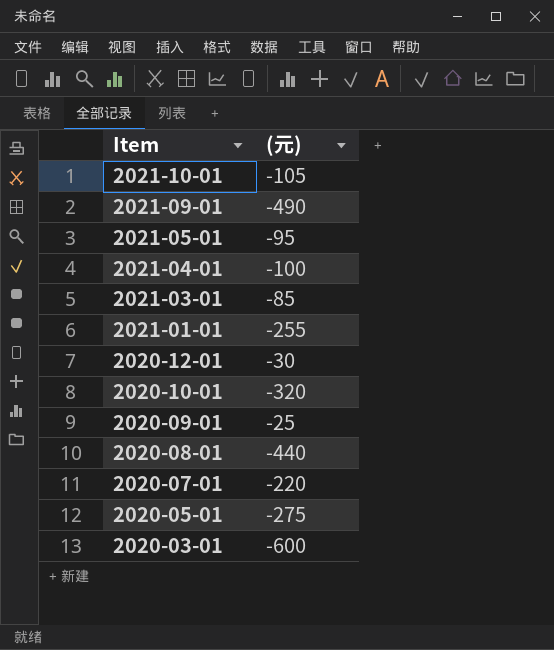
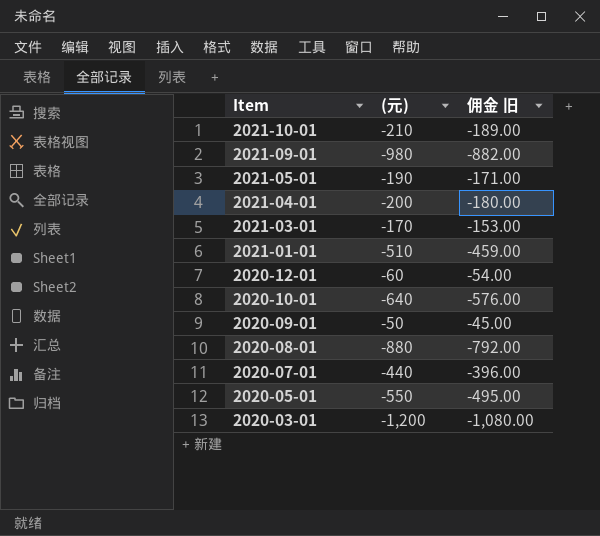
column 佣金 旧 | formula: none -> [(元)] * 0.9
2021-10-01 | (元): -105 -> -210
2021-09-01 | (元): -490 -> -980
2021-05-01 | (元): -95 -> -190
2021-04-01 | (元): -100 -> -200
2021-03-01 | (元): -85 -> -170
2021-01-01 | (元): -255 -> -510
2020-12-01 | (元): -30 -> -60
2020-10-01 | (元): -320 -> -640
2020-09-01 | (元): -25 -> -50
2020-08-01 | (元): -440 -> -880
2020-07-01 | (元): -220 -> -440
2020-05-01 | (元): -275 -> -550
2020-03-01 | (元): -600 -> -1,200

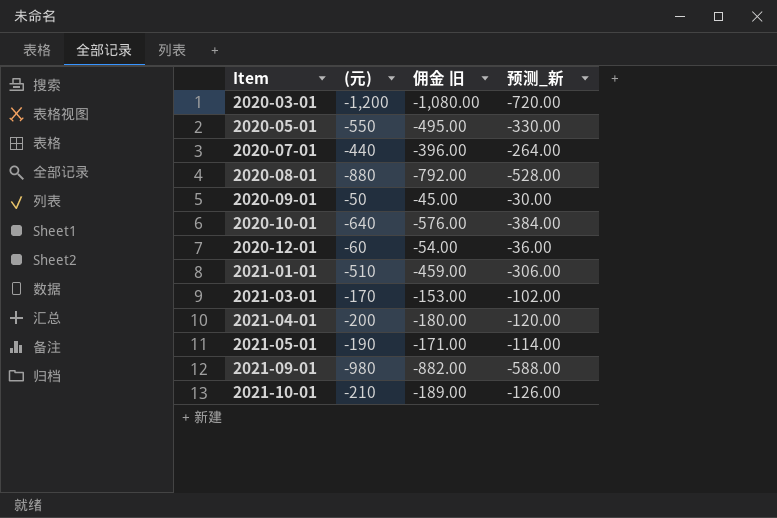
row order: Item descending -> Item ascending
column 预测_新 | formula: none -> [(元)] * 0.6

